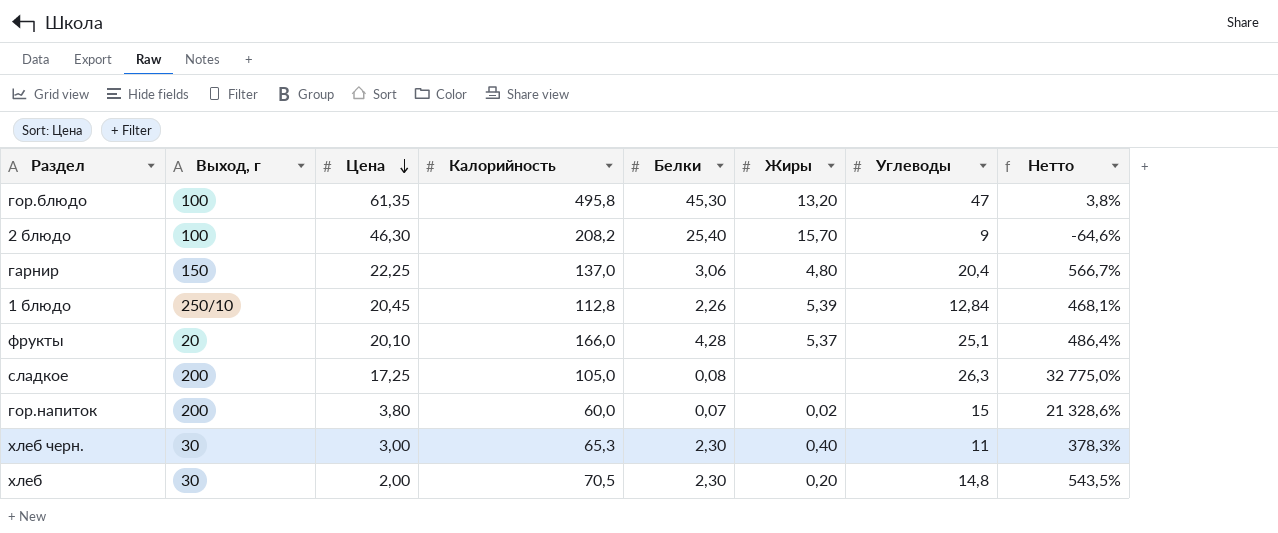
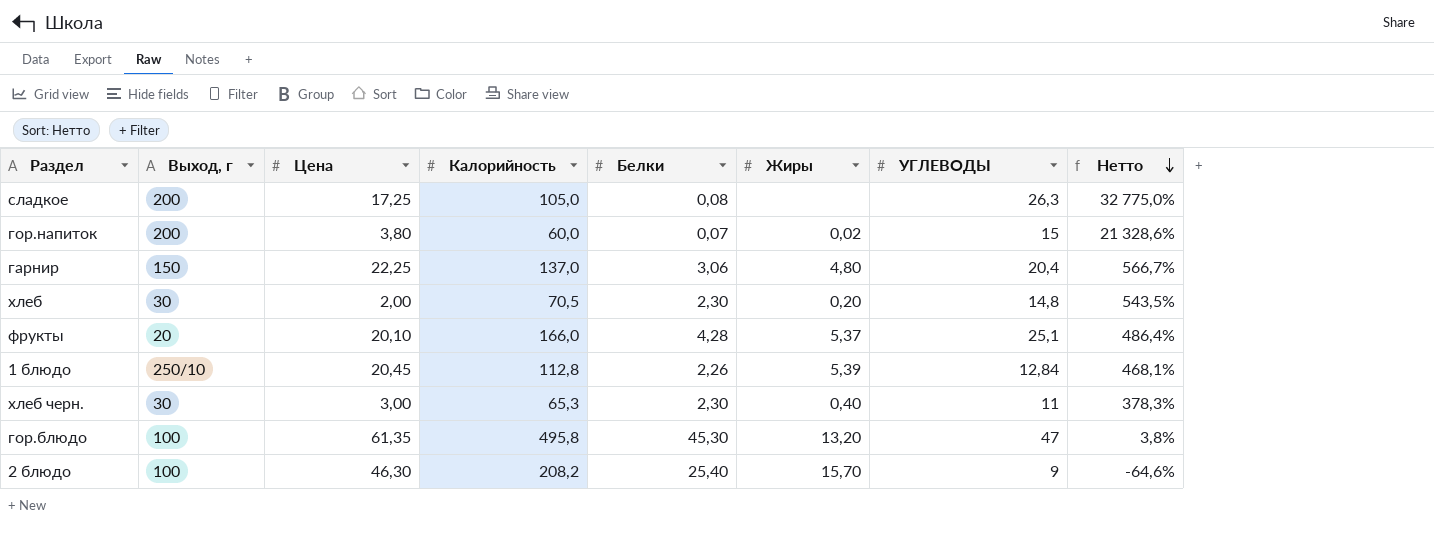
row order: Цена descending -> Нетто descending
column name: Углеводы -> УГЛЕВОДЫ

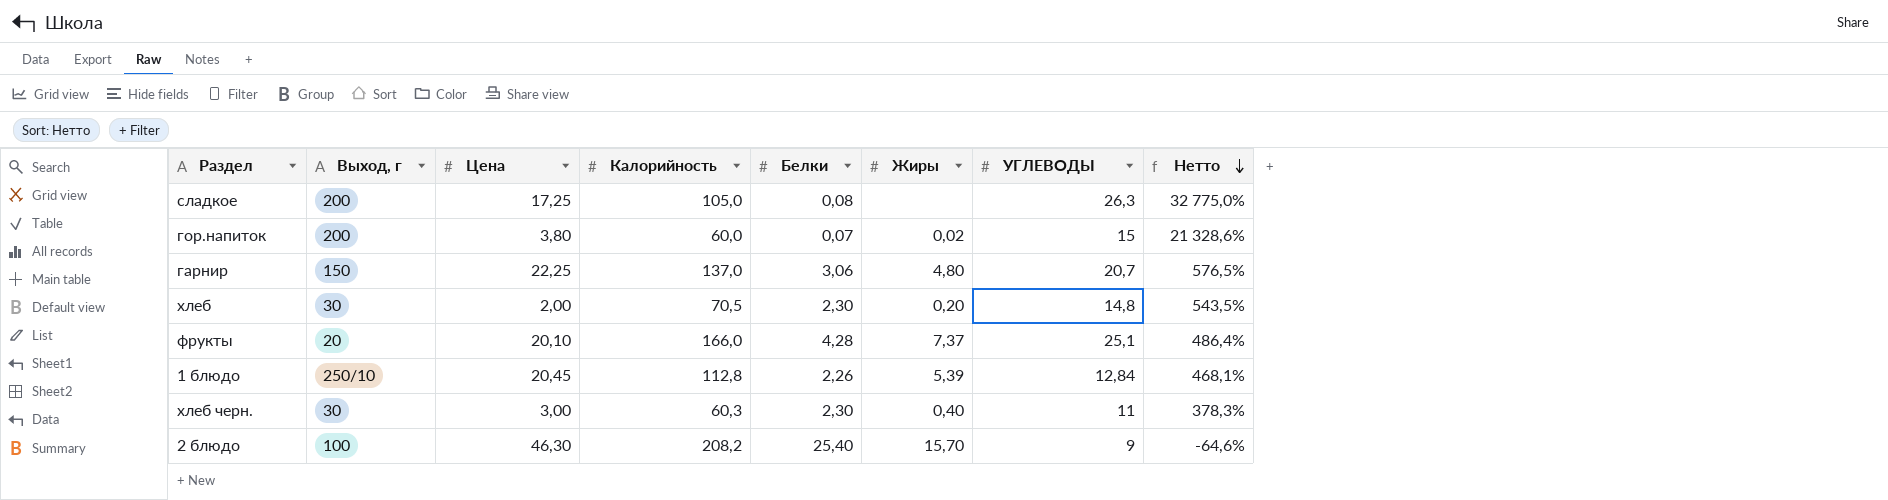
row гор.блюдо: 100 | 61,35 | 495,8 | 45,30 | 13,20 | 47 | 3,8% -> none
гарнир | УГЛЕВОДЫ: 20,4 -> 20,7
гарнир | Нетто: 566,7% -> 576,5%
фрукты | Жиры: 5,37 -> 7,37
хлеб черн. | Калорийность: 65,3 -> 60,3

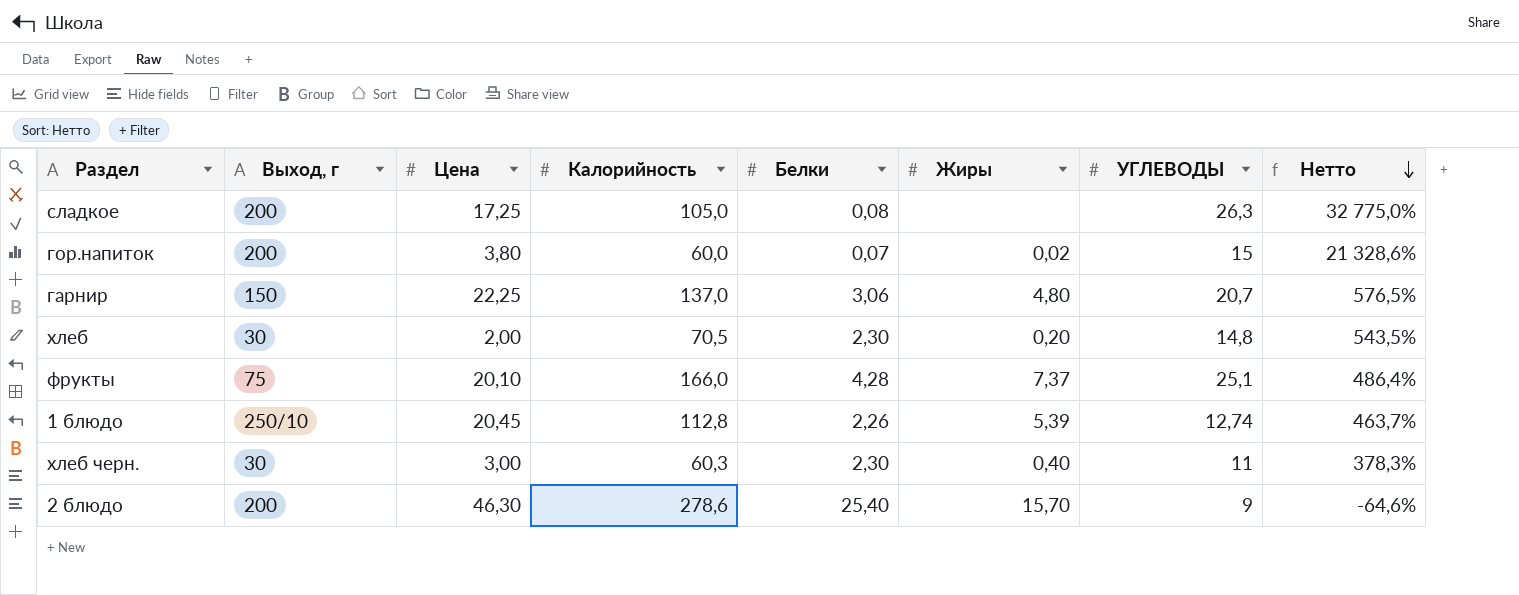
фрукты | Выход, г: 20 -> 75
1 блюдо | УГЛЕВОДЫ: 12,84 -> 12,74
1 блюдо | Нетто: 468,1% -> 463,7%
2 блюдо | Выход, г: 100 -> 200
2 блюдо | Калорийность: 208,2 -> 278,6

